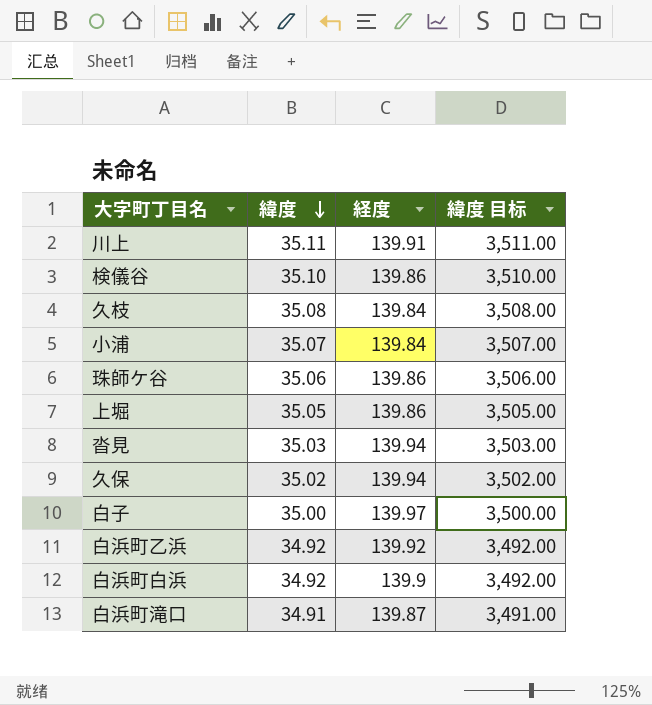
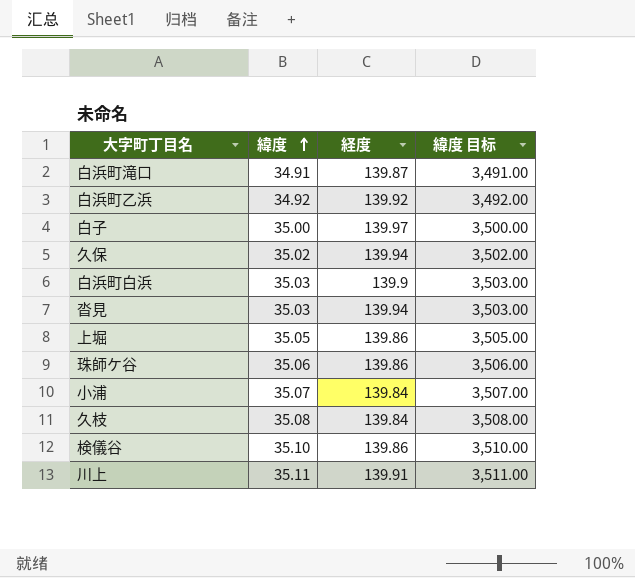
row order: 緯度 descending -> 緯度 ascending
白浜町白浜 | 緯度: 34.92 -> 35.03
白浜町白浜 | 緯度 目标: 3,492.00 -> 3,503.00

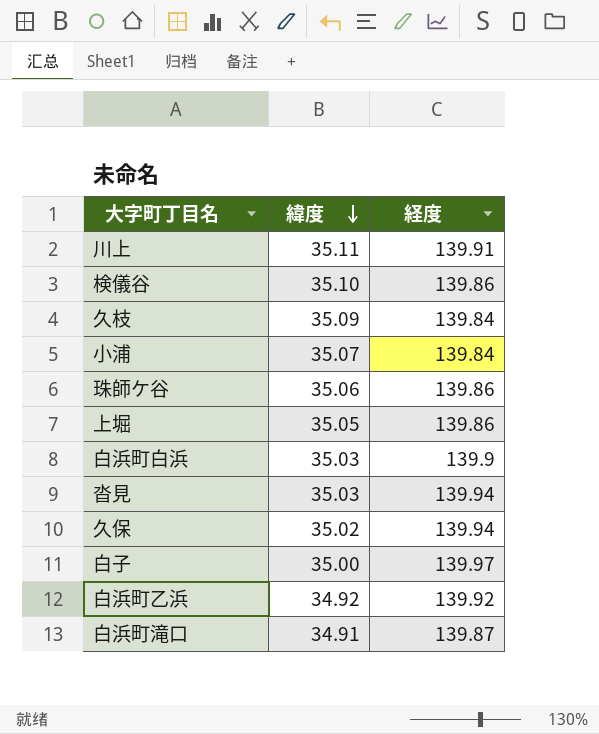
row order: 緯度 ascending -> 緯度 descending
column 緯度 目标 | formula: [緯度] * 100 -> none
久枝 | 緯度: 35.08 -> 35.09

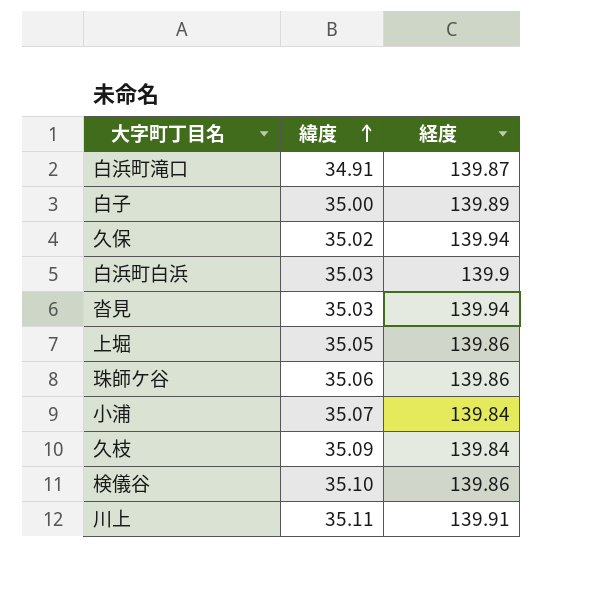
row order: 緯度 descending -> 緯度 ascending
row 白浜町乙浜: 34.92 | 139.92 -> none
白子 | 経度: 139.97 -> 139.89

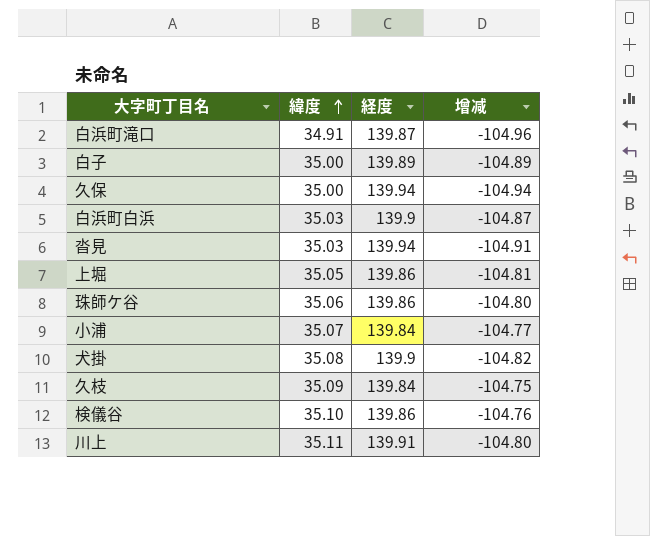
column 增减 | formula: none -> [緯度] - [経度]
久保 | 緯度: 35.02 -> 35.00
row 犬掛: none -> 35.08 | 139.9 | -104.82

